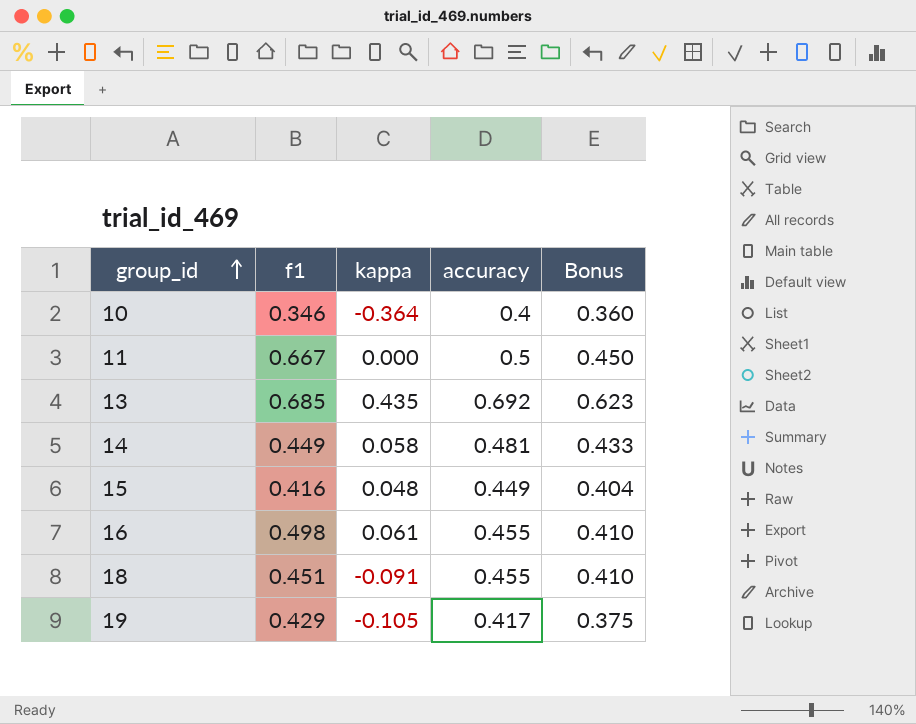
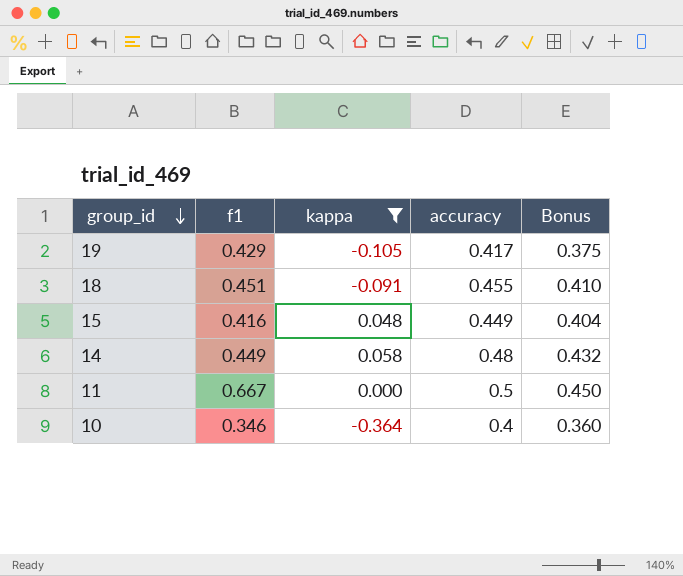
filter: none -> kappa <= 0.058
row order: group_id ascending -> group_id descending
14 | accuracy: 0.481 -> 0.48
14 | Bonus: 0.433 -> 0.432

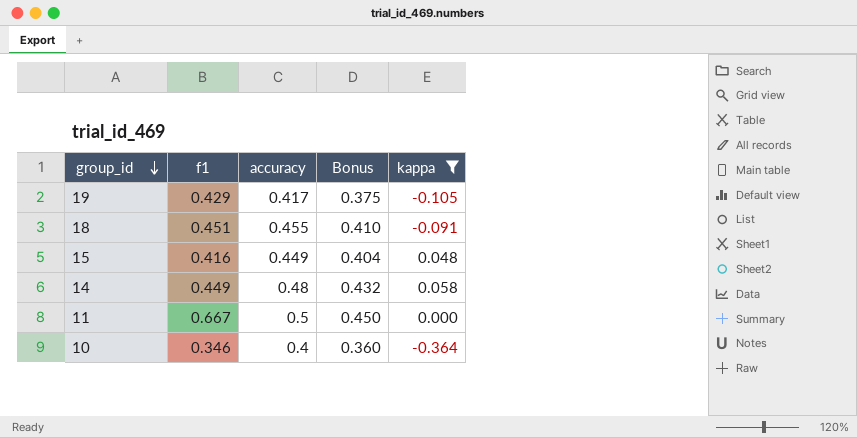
column kappa | position: 3 -> 5

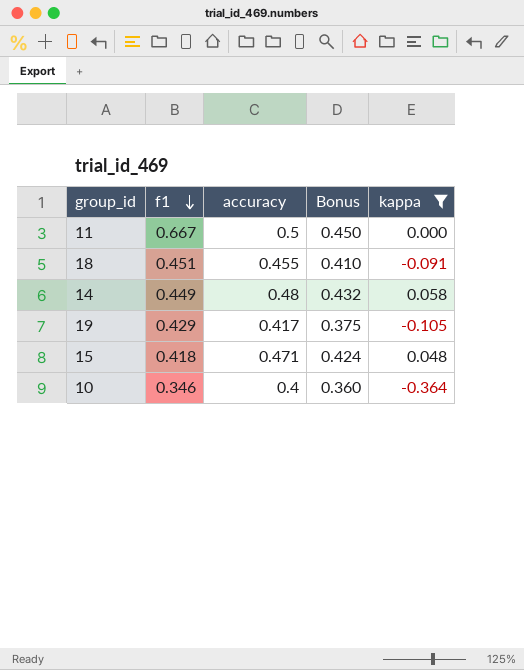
row order: group_id descending -> f1 descending
15 | f1: 0.416 -> 0.418
15 | accuracy: 0.449 -> 0.471
15 | Bonus: 0.404 -> 0.424

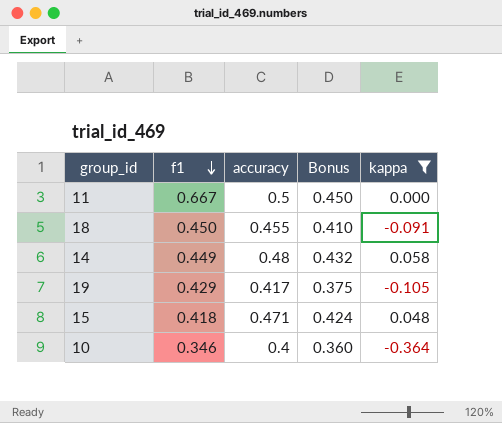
18 | f1: 0.451 -> 0.450

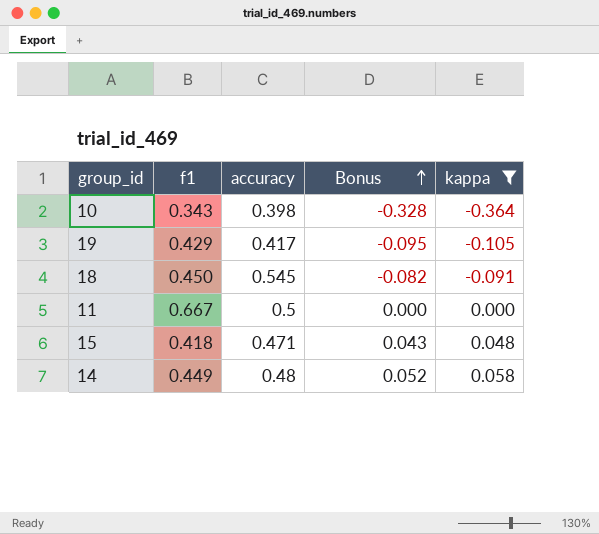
row order: f1 descending -> Bonus ascending
column Bonus | formula: [accuracy] * 0.9 -> [kappa] * 0.9
10 | f1: 0.346 -> 0.343
10 | accuracy: 0.4 -> 0.398
18 | accuracy: 0.455 -> 0.545

